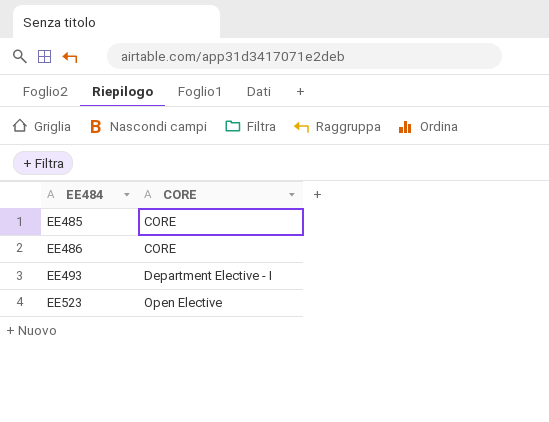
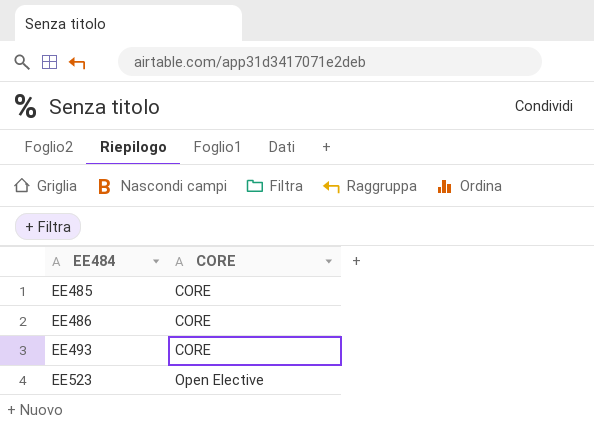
EE493 | CORE: Department Elective - I -> CORE

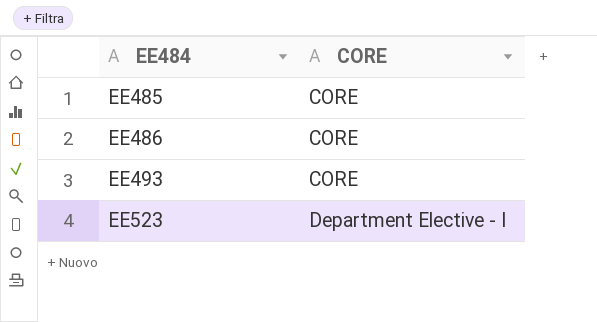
EE523 | CORE: Open Elective -> Department Elective - I

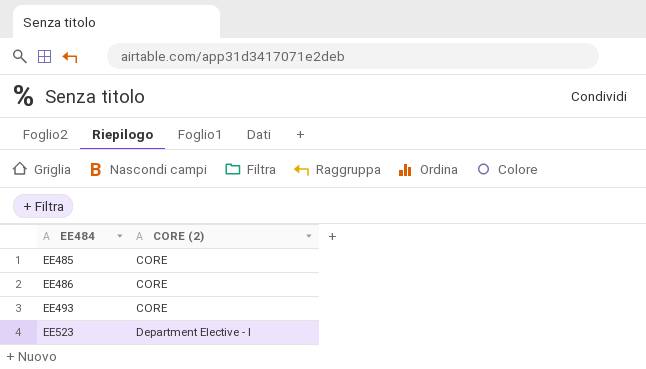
column name: CORE -> CORE (2)

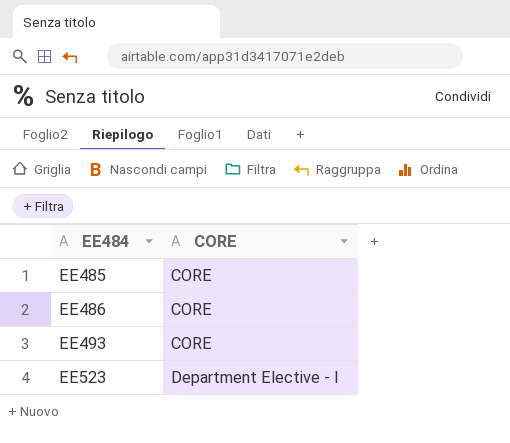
column name: CORE (2) -> CORE

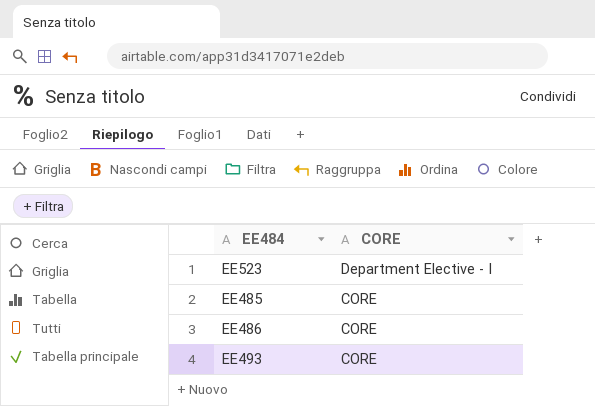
row order: EE484 ascending -> CORE descending

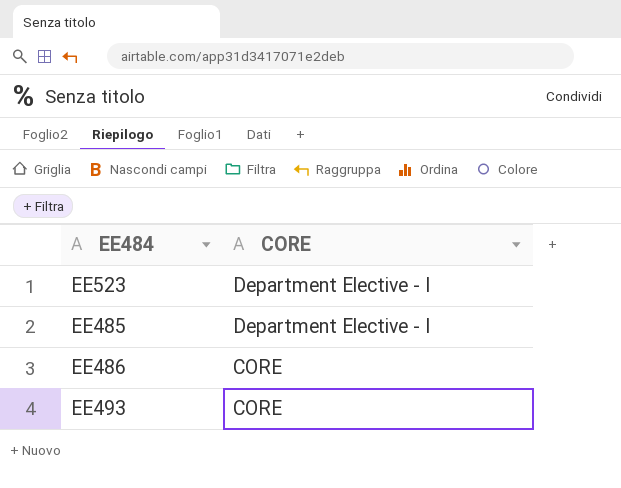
EE485 | CORE: CORE -> Department Elective - I

